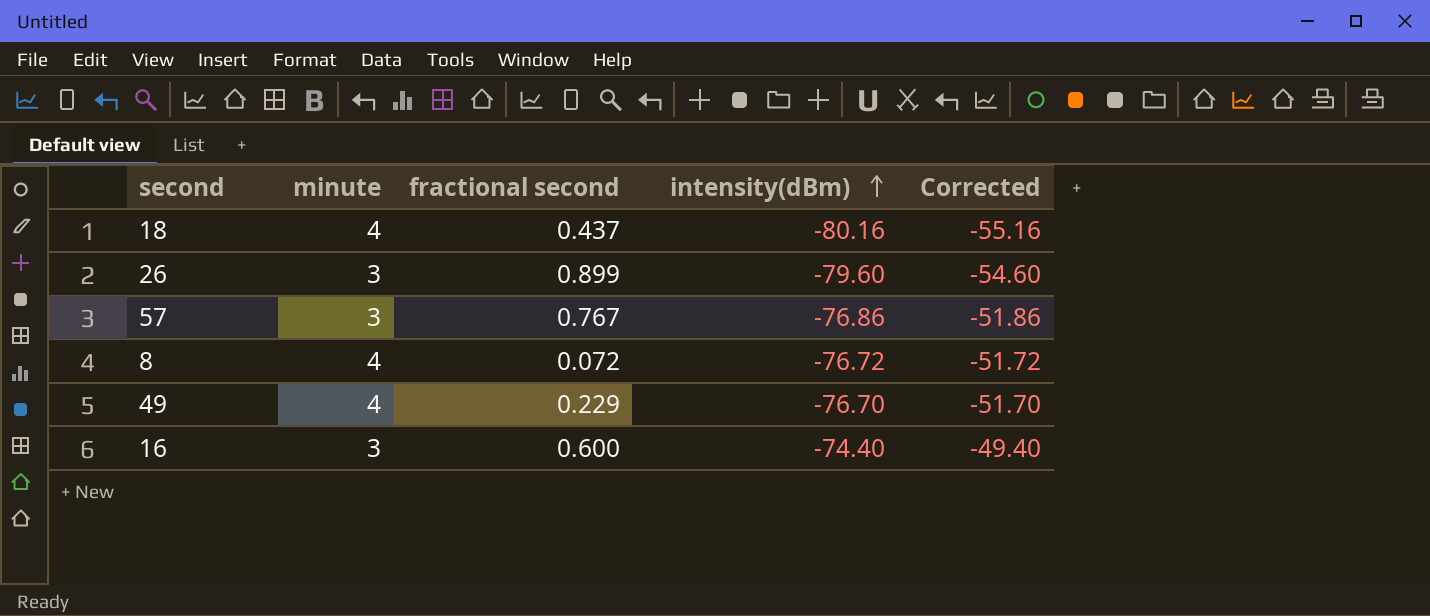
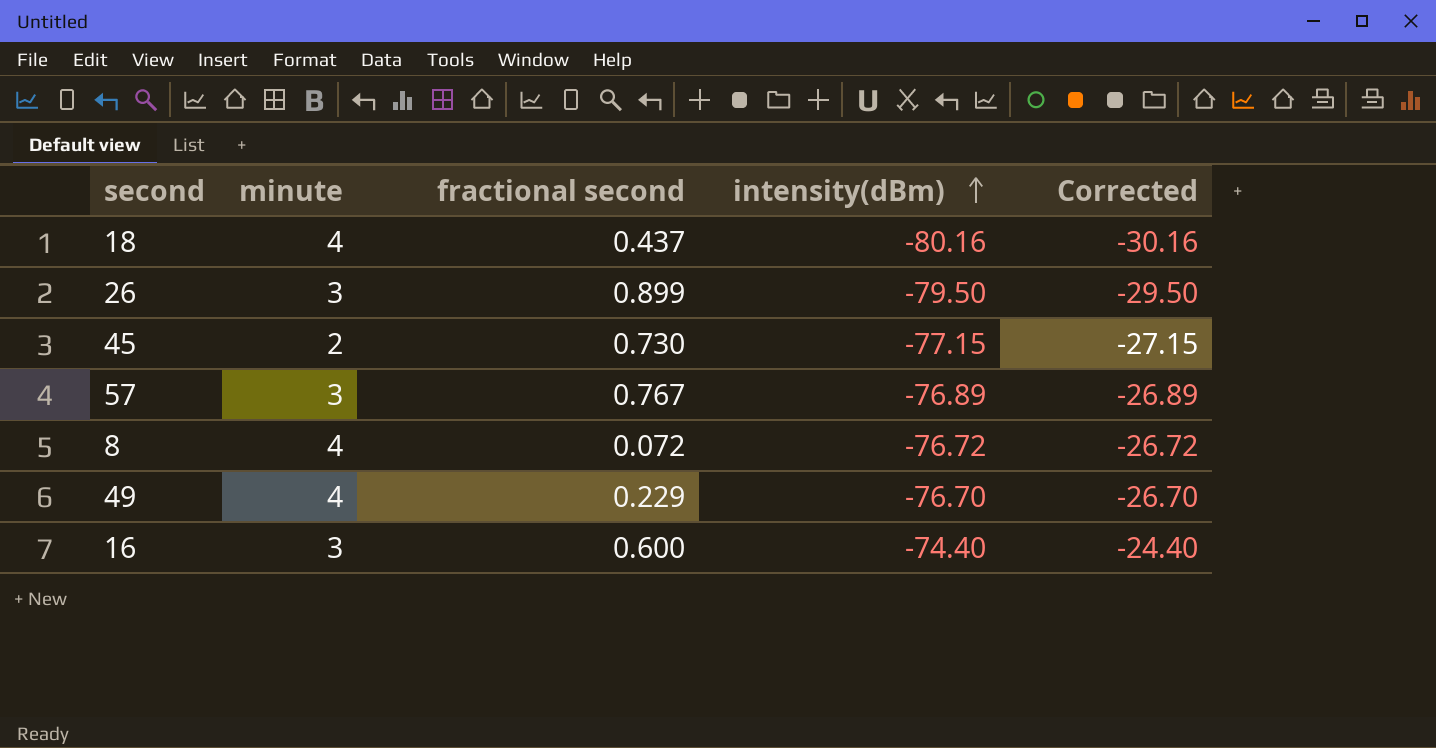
column Corrected | formula: [intensity(dBm)] + 25 -> [intensity(dBm)] + 50
26 | intensity(dBm): -79.60 -> -79.50
row 45: none -> 2 | 0.730 | -77.15 | -27.15
57 | intensity(dBm): -76.86 -> -76.89

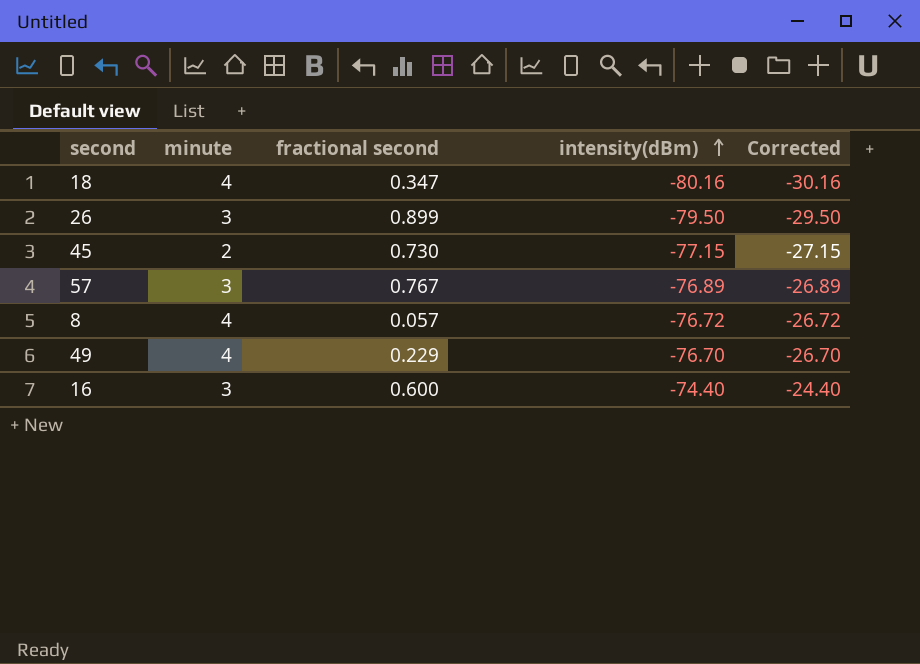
18 | fractional second: 0.437 -> 0.347
8 | fractional second: 0.072 -> 0.057

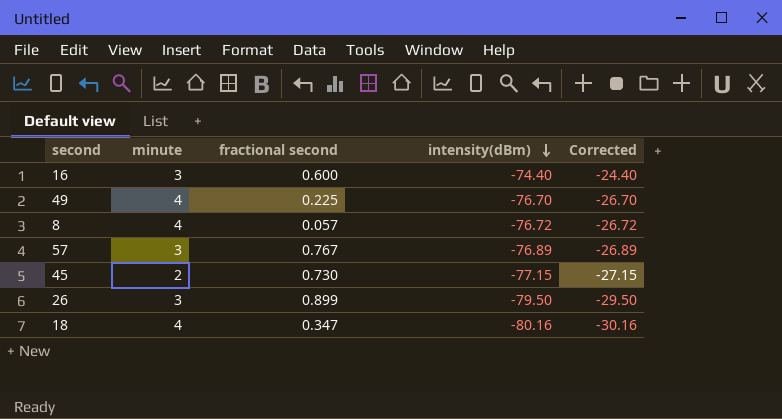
row order: intensity(dBm) ascending -> intensity(dBm) descending
49 | fractional second: 0.229 -> 0.225

